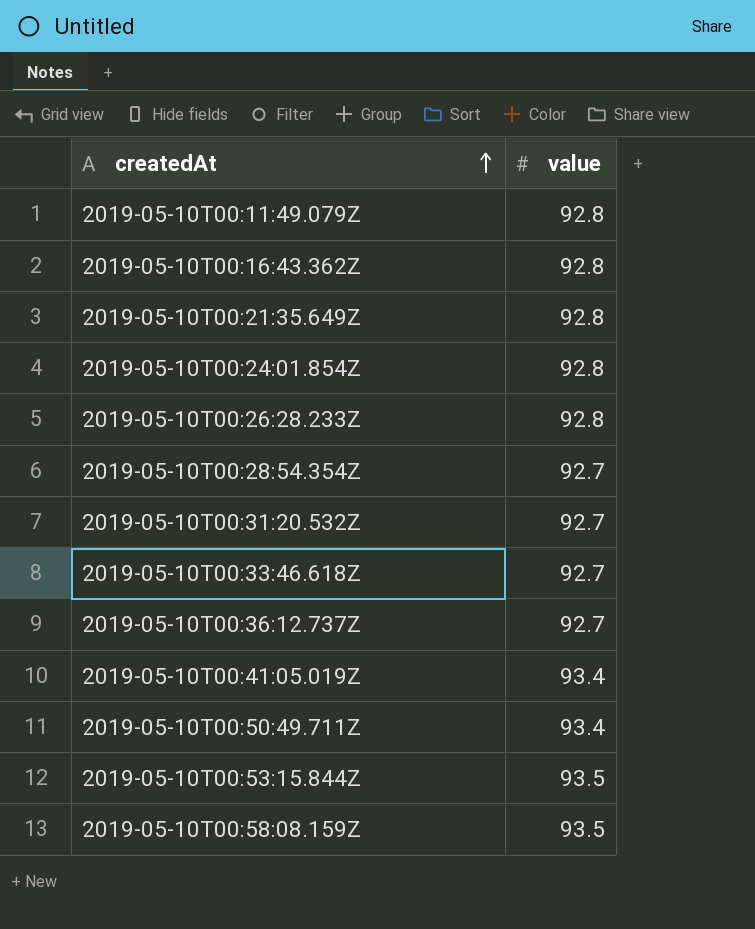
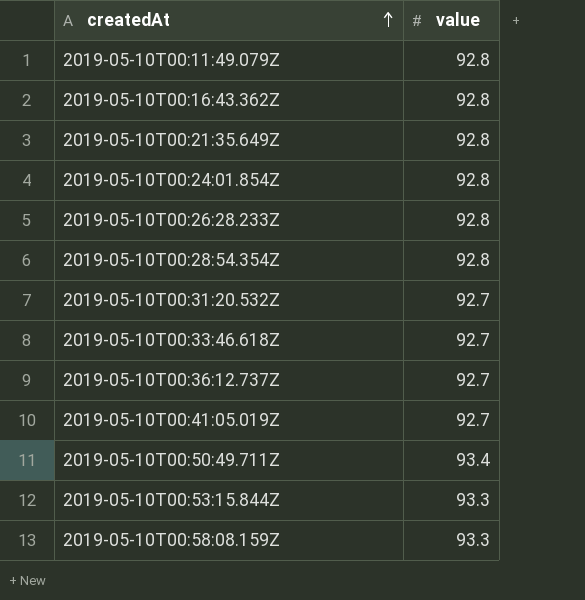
2019-05-10T00:28:54.354Z | value: 92.7 -> 92.8
2019-05-10T00:41:05.019Z | value: 93.4 -> 92.7
2019-05-10T00:53:15.844Z | value: 93.5 -> 93.3
2019-05-10T00:58:08.159Z | value: 93.5 -> 93.3

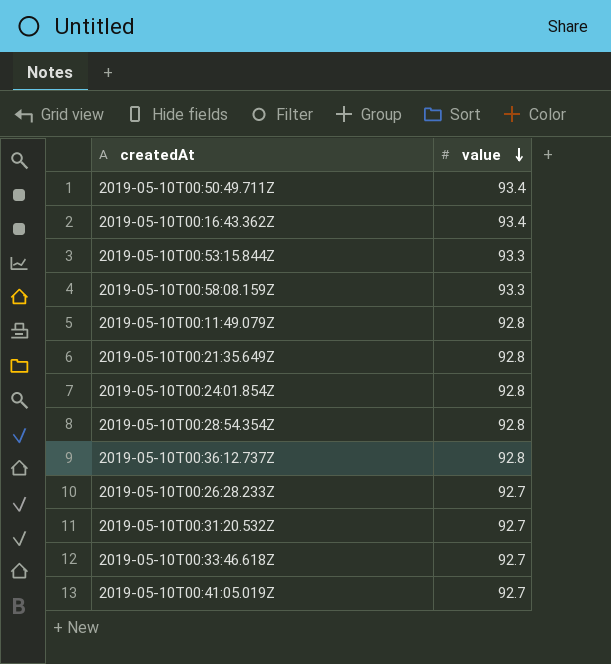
row order: createdAt ascending -> value descending
2019-05-10T00:16:43.362Z | value: 92.8 -> 93.4
2019-05-10T00:36:12.737Z | value: 92.7 -> 92.8
2019-05-10T00:26:28.233Z | value: 92.8 -> 92.7

